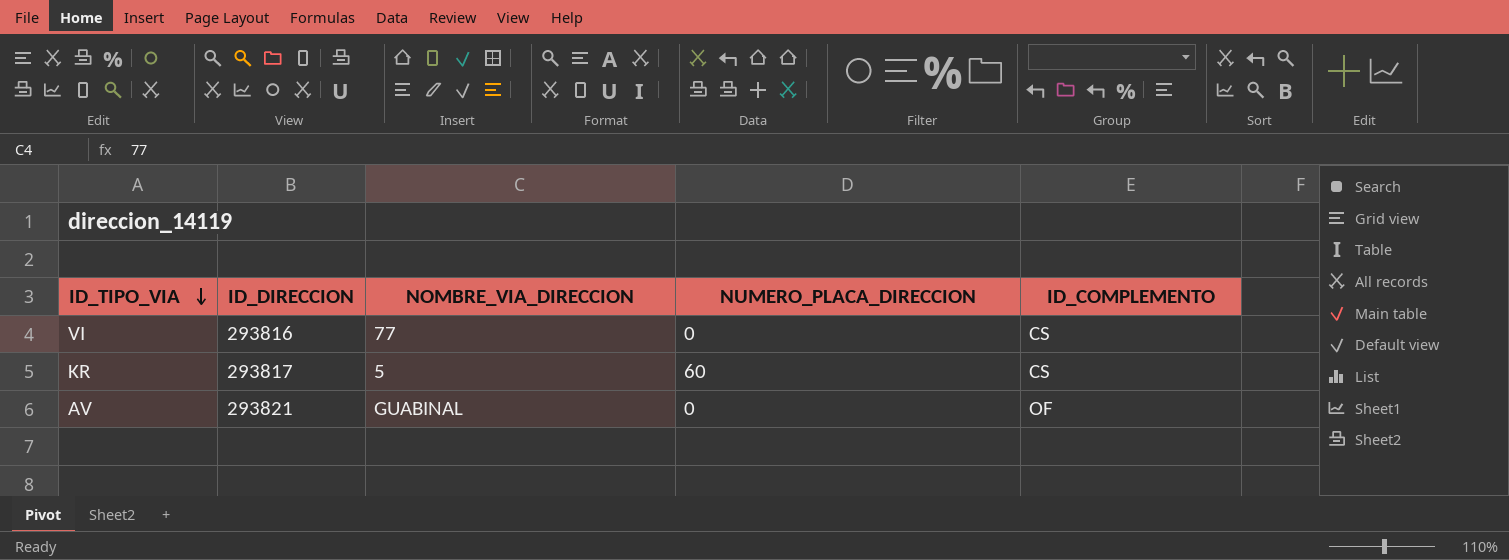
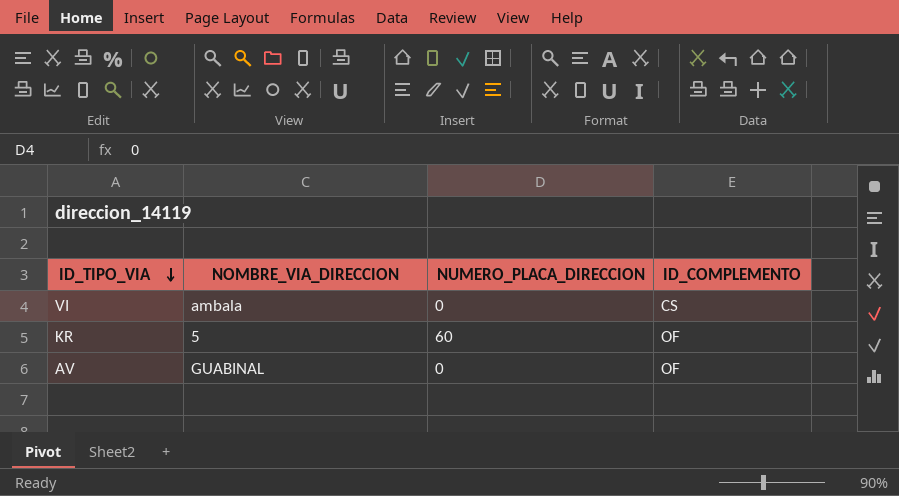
column ID_DIRECCION | position: 2 -> none
VI | NOMBRE_VIA_DIRECCION: 77 -> ambala
KR | ID_COMPLEMENTO: CS -> OF

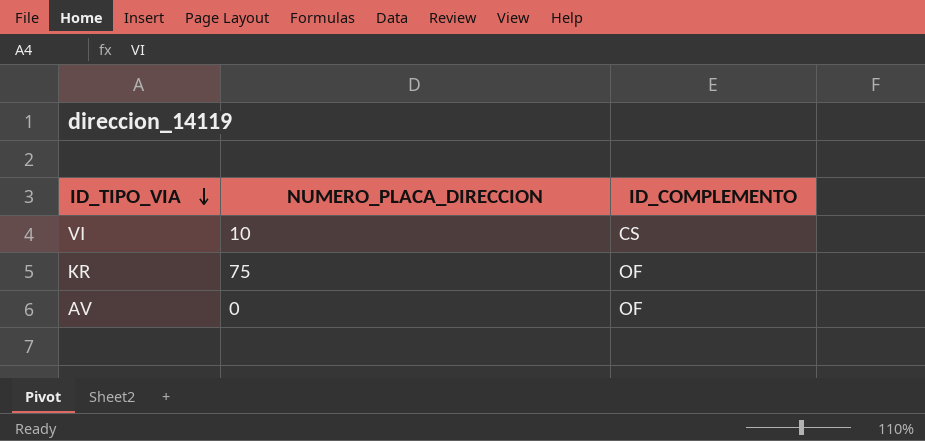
column NOMBRE_VIA_DIRECCION | position: 2 -> none
VI | NUMERO_PLACA_DIRECCION: 0 -> 10
KR | NUMERO_PLACA_DIRECCION: 60 -> 75

